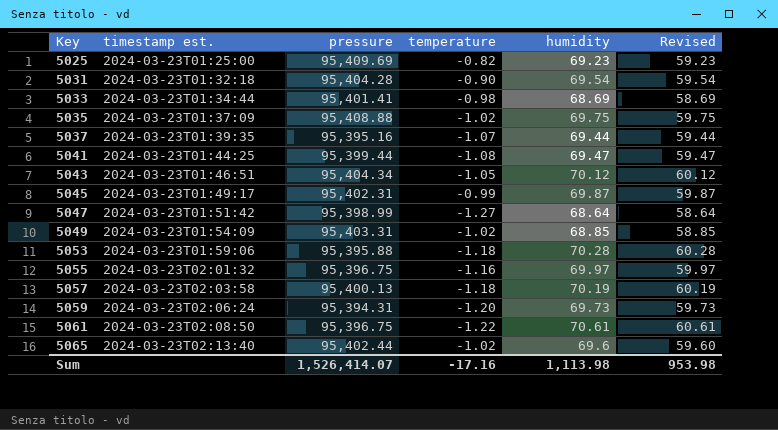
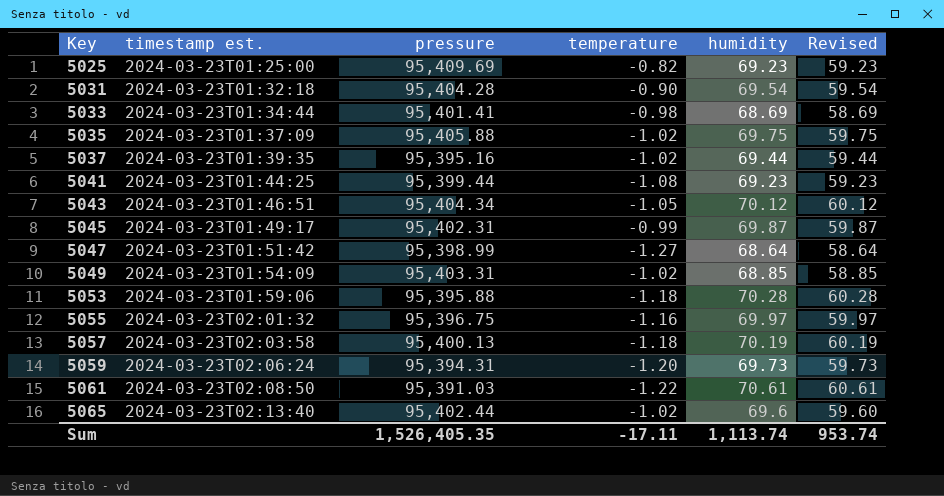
5035 | pressure: 95,408.88 -> 95,405.88
5037 | temperature: -1.07 -> -1.02
5041 | humidity: 69.47 -> 69.23
5041 | Revised: 59.47 -> 59.23
5061 | pressure: 95,396.75 -> 95,391.03
Sum | pressure: 1,526,414.07 -> 1,526,405.35
Sum | temperature: -17.16 -> -17.11
Sum | humidity: 1,113.98 -> 1,113.74
Sum | Revised: 953.98 -> 953.74

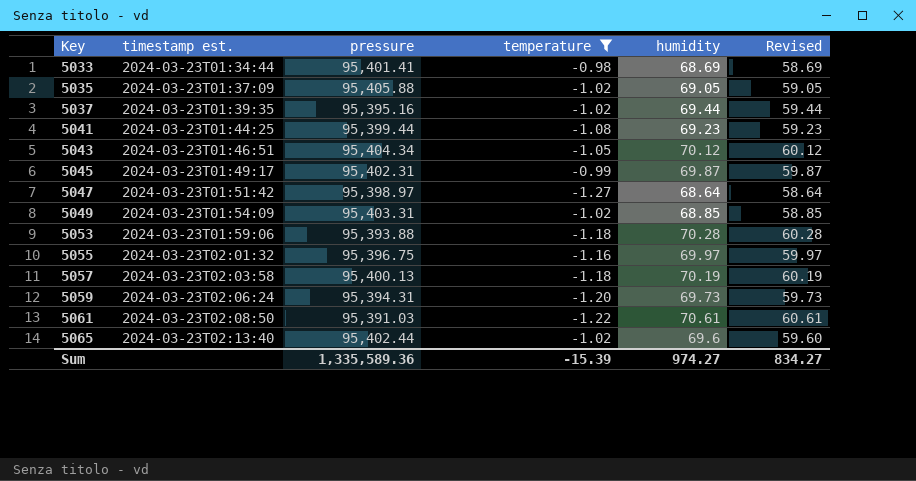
filter: none -> temperature <= -0.98
5035 | humidity: 69.75 -> 69.05
5035 | Revised: 59.75 -> 59.05
5047 | pressure: 95,398.99 -> 95,398.97
5053 | pressure: 95,395.88 -> 95,393.88
Sum | pressure: 1,526,405.35 -> 1,335,589.36
Sum | temperature: -17.11 -> -15.39
Sum | humidity: 1,113.74 -> 974.27
Sum | Revised: 953.74 -> 834.27

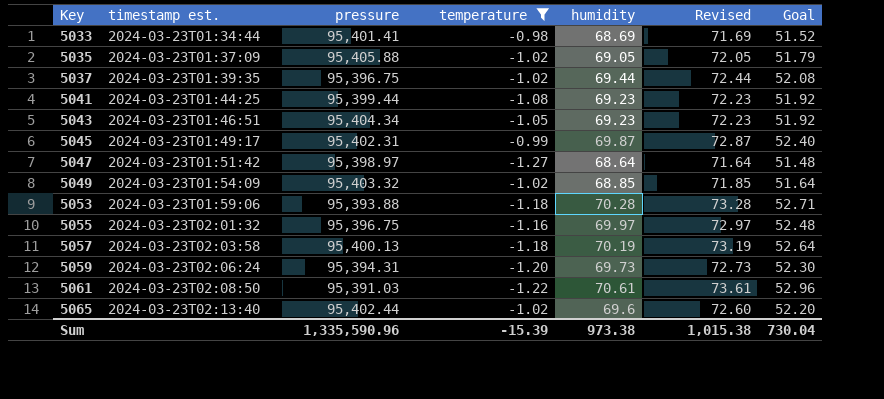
column Revised | formula: [humidity] - 10 -> [humidity] + 3
column Goal | formula: none -> [humidity] * 0.75
5037 | pressure: 95,395.16 -> 95,396.75
5043 | humidity: 70.12 -> 69.23
5049 | pressure: 95,403.31 -> 95,403.32
Sum | pressure: 1,335,589.36 -> 1,335,590.96
Sum | humidity: 974.27 -> 973.38
Sum | Revised: 834.27 -> 1,015.38

